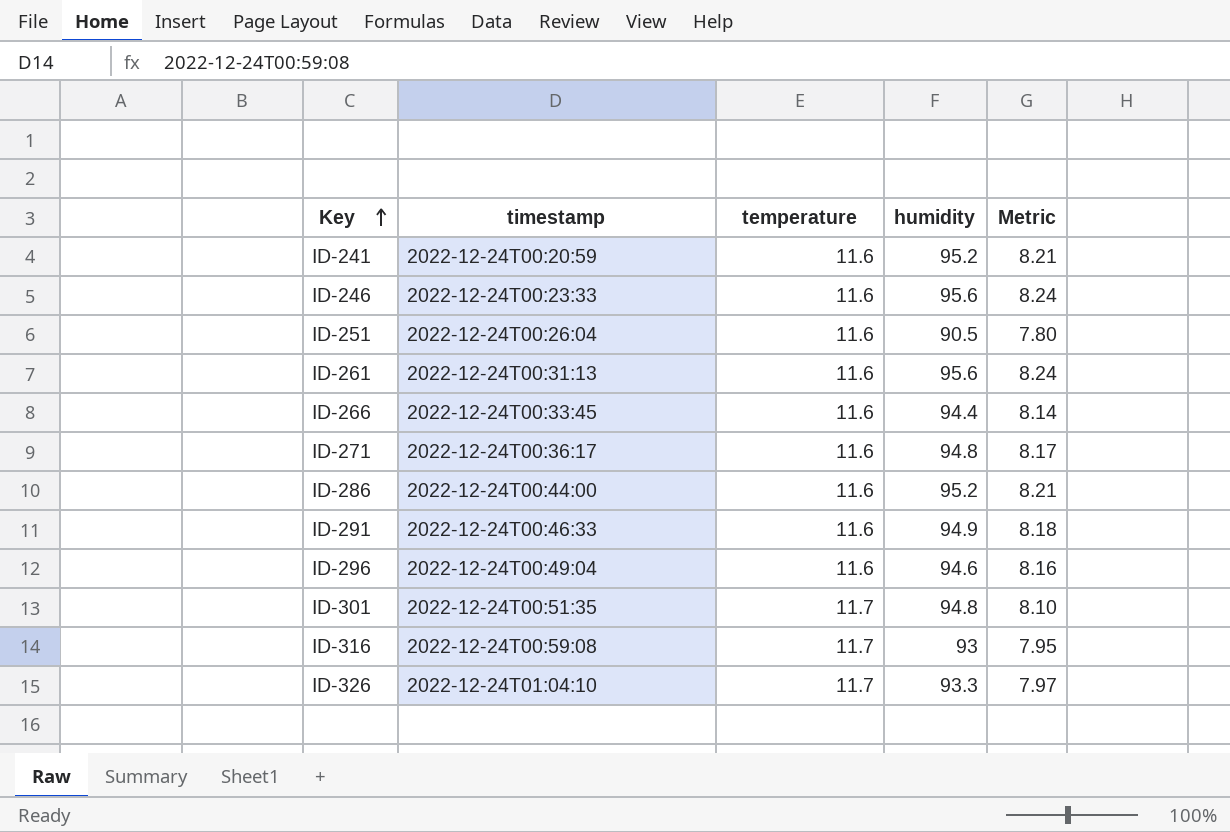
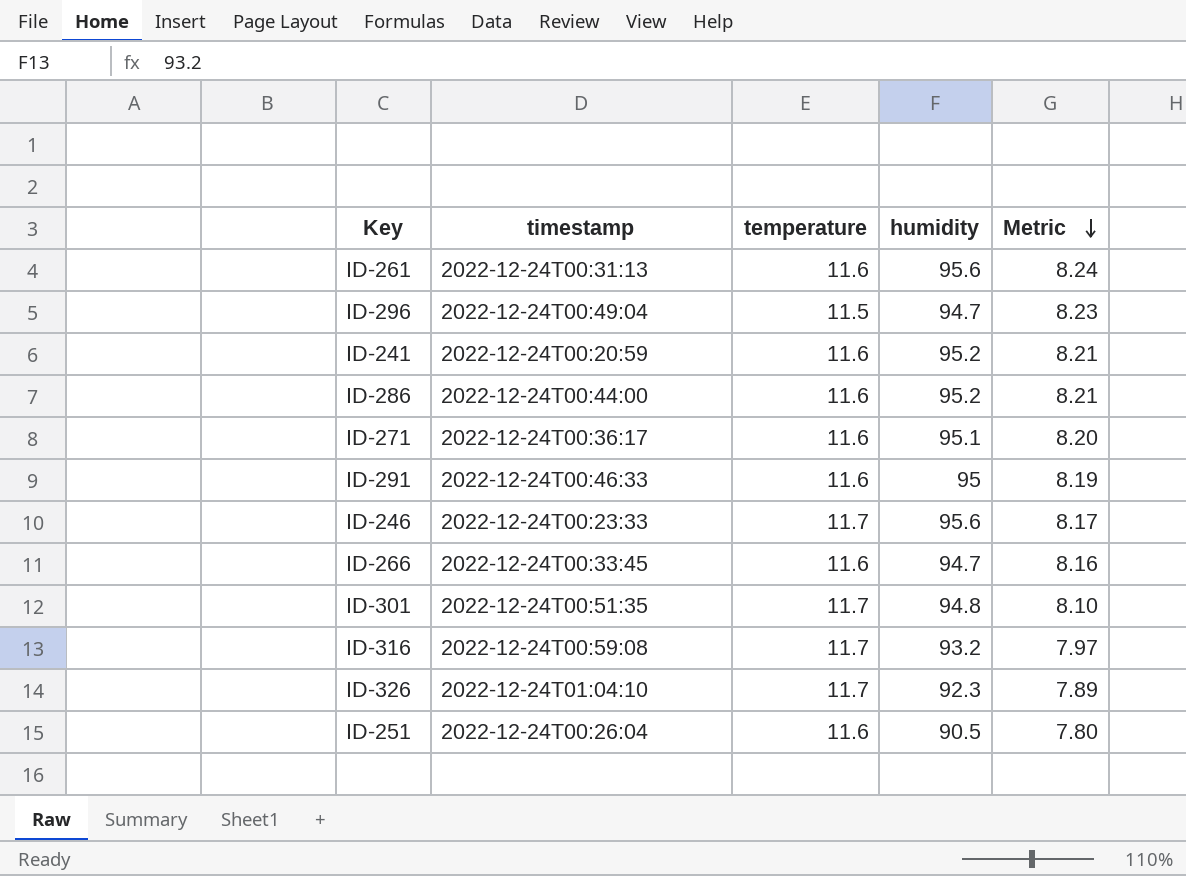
row order: Key ascending -> Metric descending
ID-296 | temperature: 11.6 -> 11.5
ID-296 | humidity: 94.6 -> 94.7
ID-296 | Metric: 8.16 -> 8.23
ID-271 | humidity: 94.8 -> 95.1
ID-271 | Metric: 8.17 -> 8.20
ID-291 | humidity: 94.9 -> 95
ID-291 | Metric: 8.18 -> 8.19
ID-246 | temperature: 11.6 -> 11.7
ID-246 | Metric: 8.24 -> 8.17
ID-266 | humidity: 94.4 -> 94.7
ID-266 | Metric: 8.14 -> 8.16
ID-316 | humidity: 93 -> 93.2
ID-316 | Metric: 7.95 -> 7.97
ID-326 | humidity: 93.3 -> 92.3
ID-326 | Metric: 7.97 -> 7.89

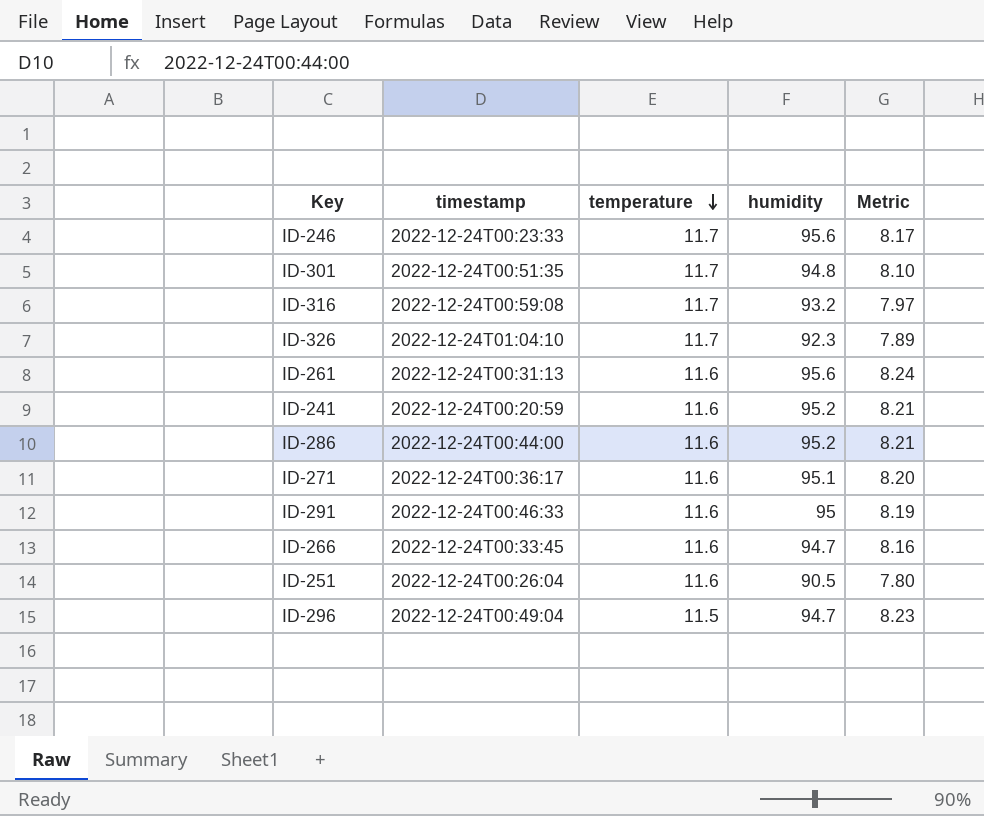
row order: Metric descending -> temperature descending

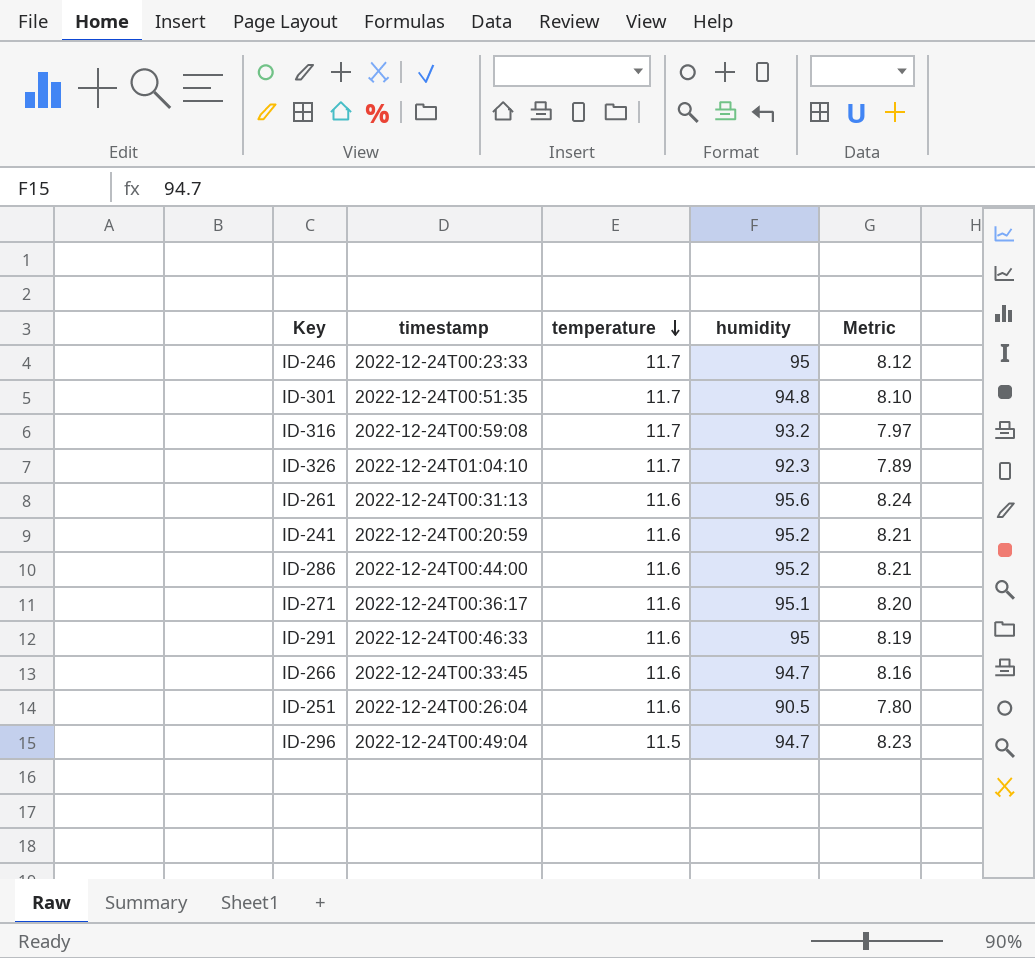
ID-246 | humidity: 95.6 -> 95
ID-246 | Metric: 8.17 -> 8.12

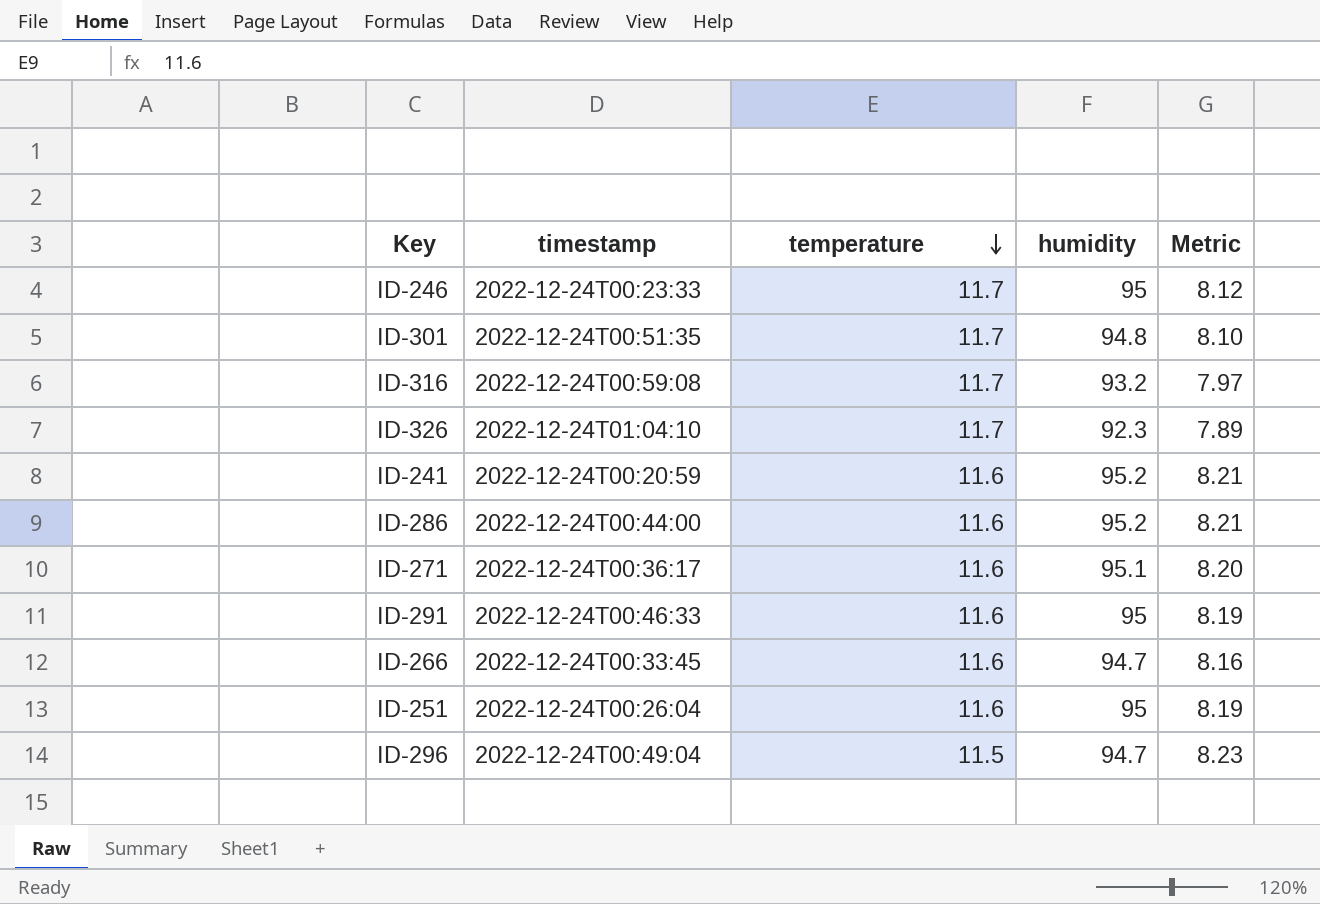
row ID-261: 2022-12-24T00:31:13 | 11.6 | 95.6 | 8.24 -> none
ID-251 | humidity: 90.5 -> 95
ID-251 | Metric: 7.80 -> 8.19

